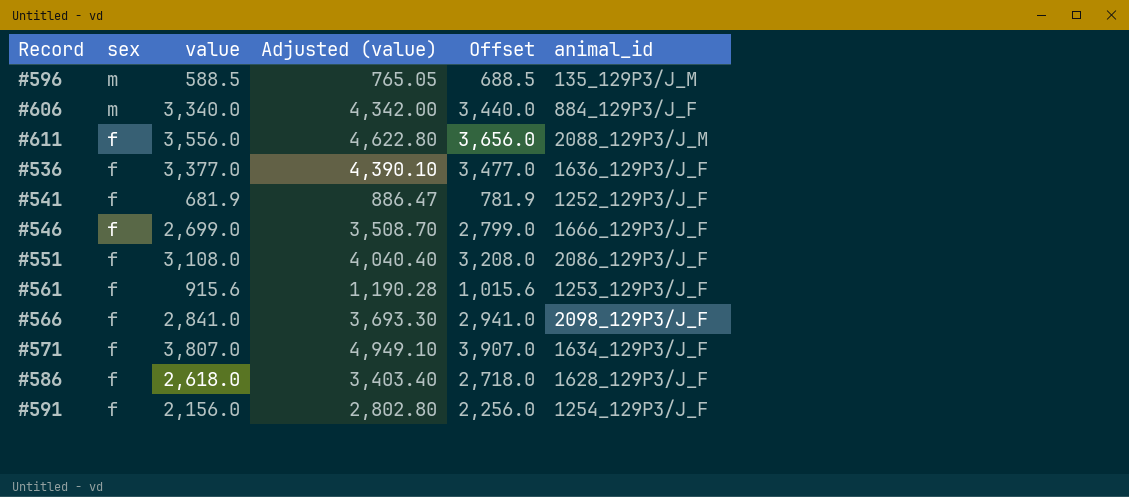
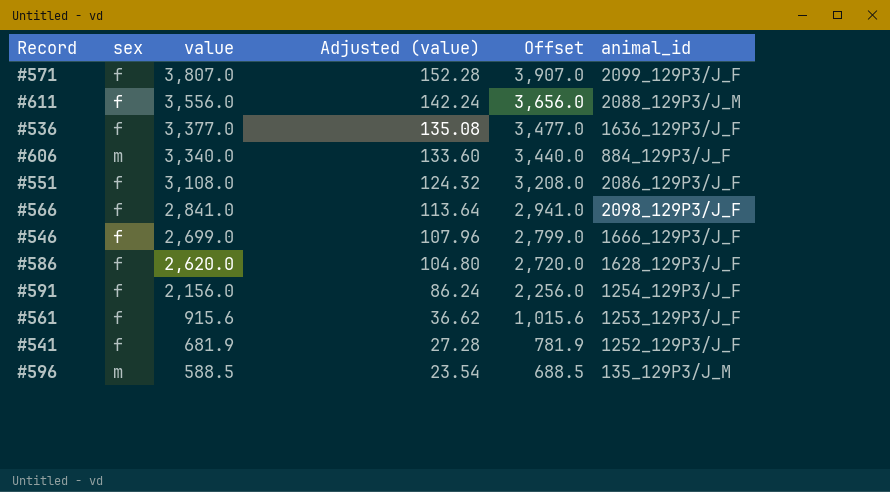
row order: sex descending -> value descending
column Adjusted (value) | formula: [value] * 1.3 -> [value] * 0.04
#571 | animal_id: 1634_129P3/J_F -> 2099_129P3/J_F
#586 | value: 2,618.0 -> 2,620.0
#586 | Offset: 2,718.0 -> 2,720.0

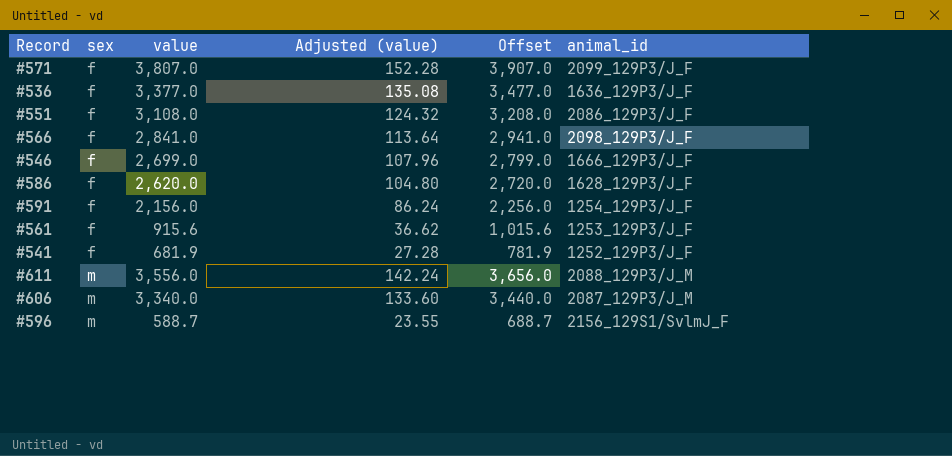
row order: value descending -> sex ascending
#611 | sex: f -> m
#606 | animal_id: 884_129P3/J_F -> 2087_129P3/J_M
#596 | value: 588.5 -> 588.7
#596 | Adjusted (value): 23.54 -> 23.55
#596 | Offset: 688.5 -> 688.7
#596 | animal_id: 135_129P3/J_M -> 2156_129S1/SvlmJ_F

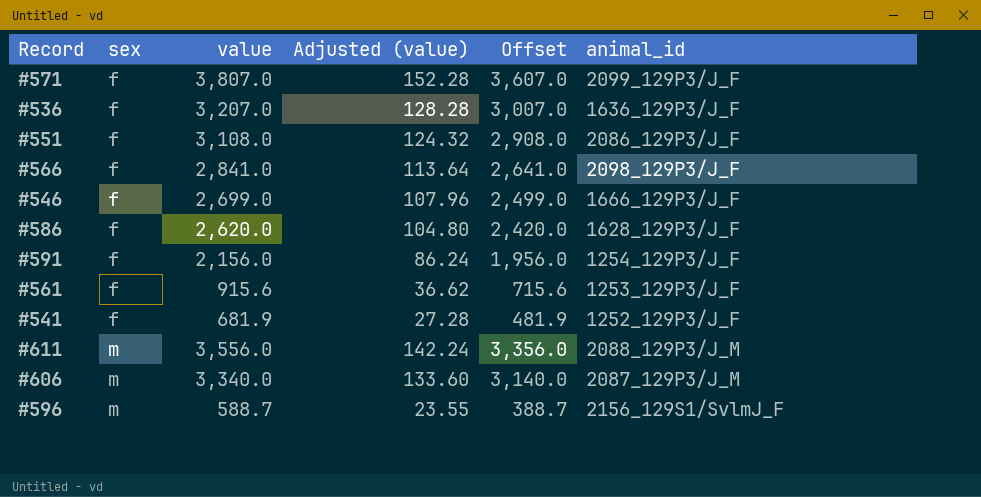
column Offset | formula: [value] + 100 -> [value] - 200
#536 | value: 3,377.0 -> 3,207.0
#536 | Adjusted (value): 135.08 -> 128.28

